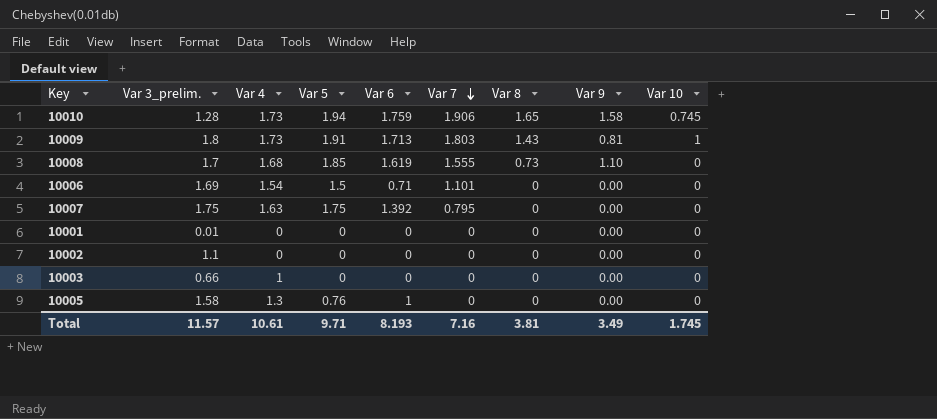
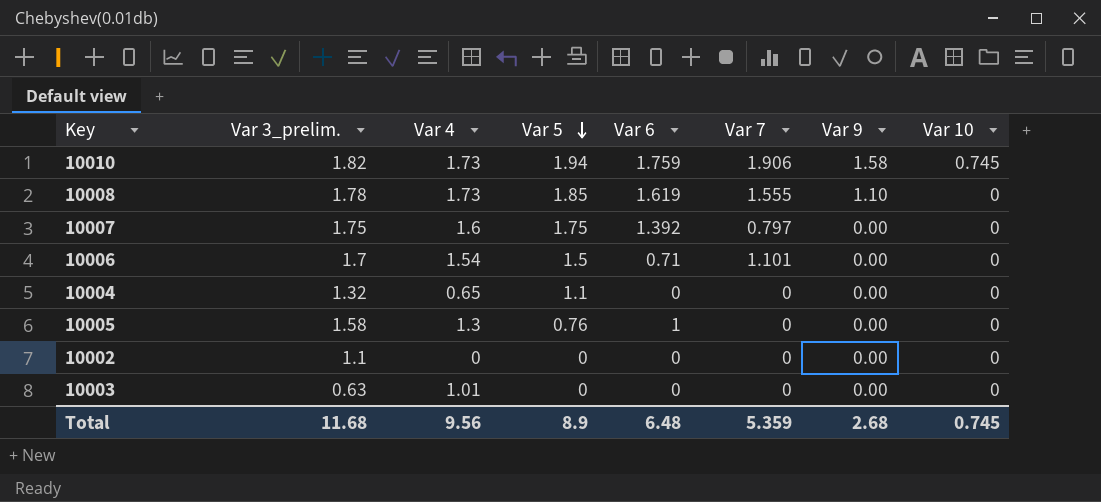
row order: Var 7 descending -> Var 5 descending
column Var 8 | position: 7 -> none
row 10009: 1.8 | 1.73 | 1.91 | 1.713 | 1.803 | 1.43 | 0.81 | 1 -> none
row 10001: 0.01 | 0 | 0 | 0 | 0 | 0 | 0.00 | 0 -> none
10010 | Var 3_prelim.: 1.28 -> 1.82
10008 | Var 3_prelim.: 1.7 -> 1.78
10008 | Var 4: 1.68 -> 1.73
10007 | Var 4: 1.63 -> 1.6
10007 | Var 7: 0.795 -> 0.797
10006 | Var 3_prelim.: 1.69 -> 1.7
row 10004: none -> 1.32 | 0.65 | 1.1 | 0 | 0 | 0.00 | 0
10003 | Var 3_prelim.: 0.66 -> 0.63
10003 | Var 4: 1 -> 1.01
Total | Var 3_prelim.: 11.57 -> 11.68
Total | Var 4: 10.61 -> 9.56
Total | Var 5: 9.71 -> 8.9
Total | Var 6: 8.193 -> 6.48
Total | Var 7: 7.16 -> 5.359
Total | Var 9: 3.49 -> 2.68
Total | Var 10: 1.745 -> 0.745

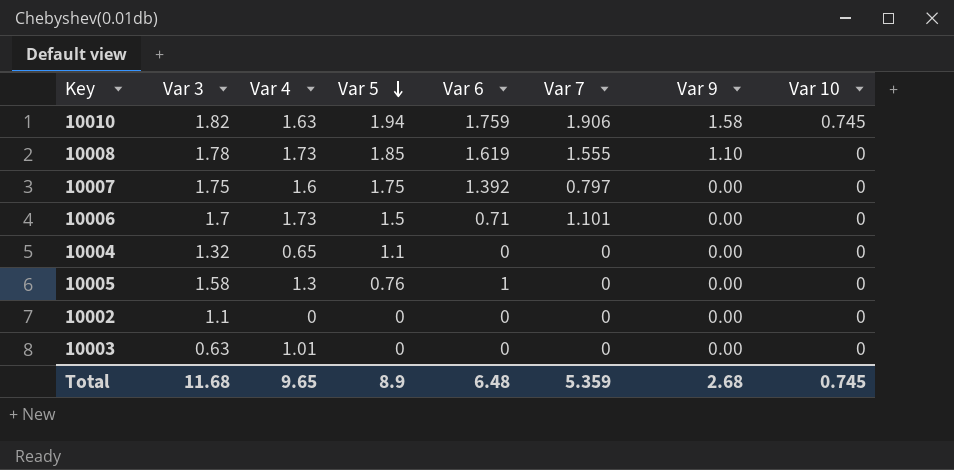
column name: Var 3_prelim. -> Var 3
10010 | Var 4: 1.73 -> 1.63
10006 | Var 4: 1.54 -> 1.73
Total | Var 4: 9.56 -> 9.65

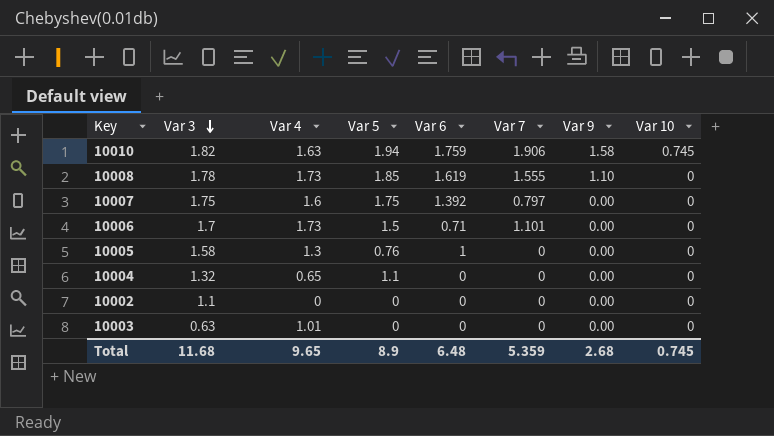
row order: Var 5 descending -> Var 3 descending

